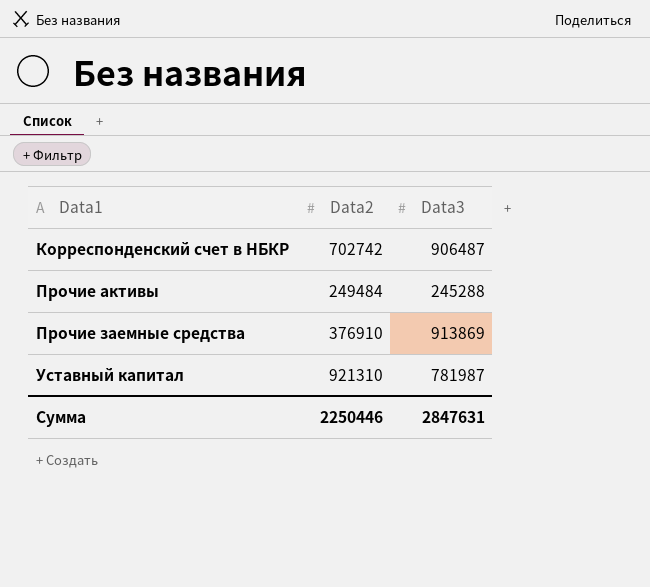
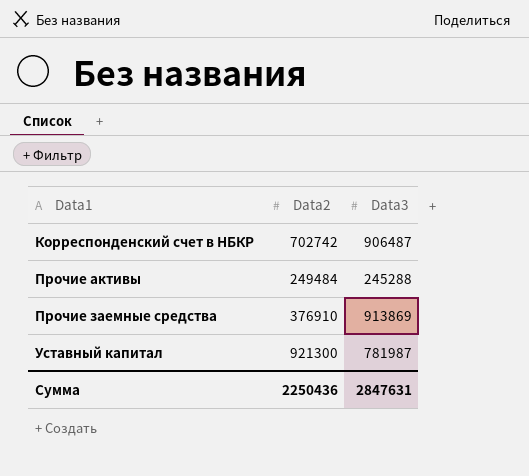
Уставный капитал | Data2: 921310 -> 921300
Сумма | Data2: 2250446 -> 2250436

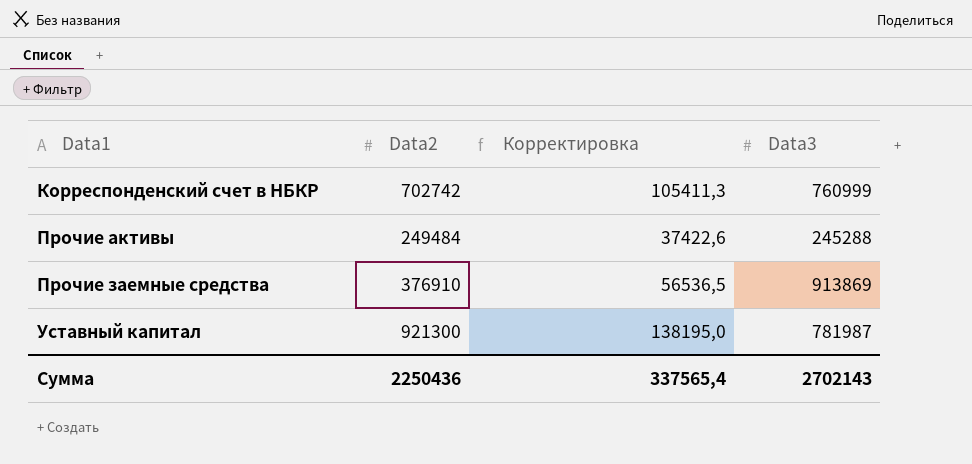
column Корректировка | formula: none -> [Data2] * 0,15
Корреспонденский счет в НБКР | Data3: 906487 -> 760999
Сумма | Data3: 2847631 -> 2702143

